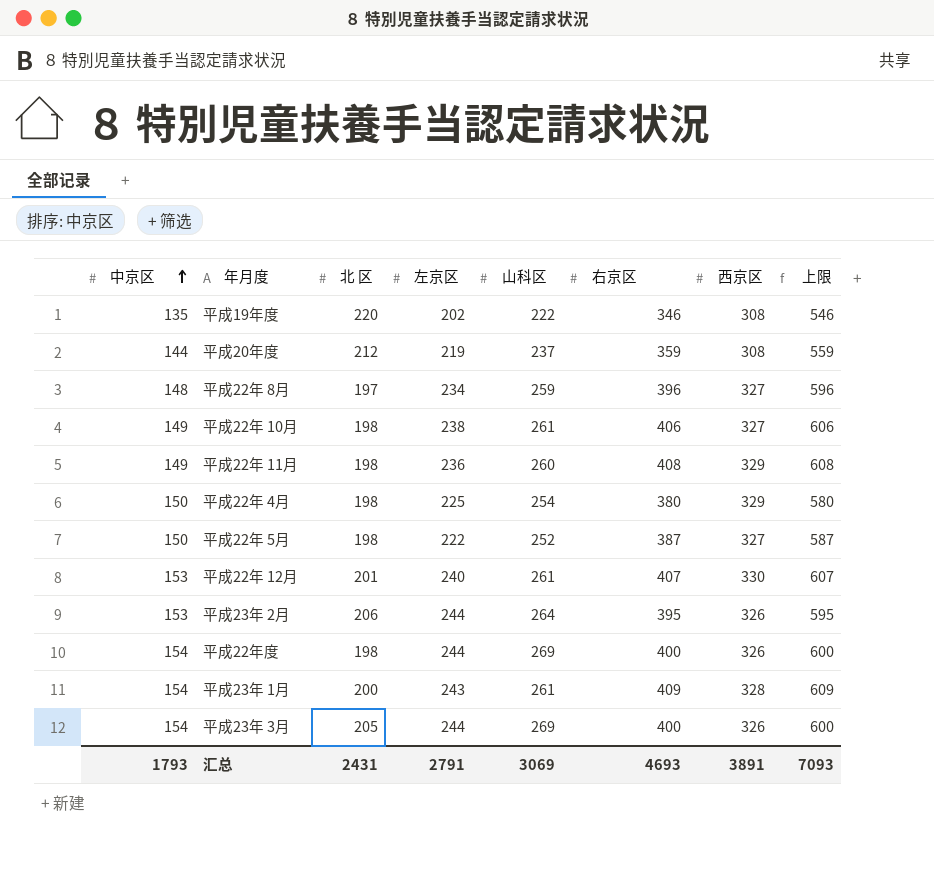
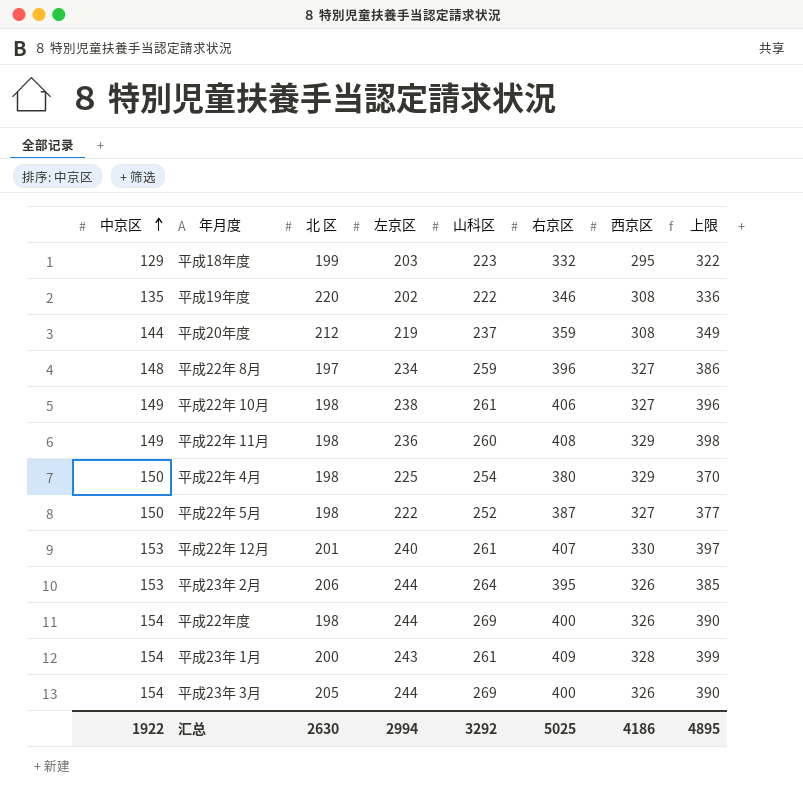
column 上限 | formula: [右京区] + 200 -> [右京区] - 10
row 平成18年度: none -> 129 | 199 | 203 | 223 | 332 | 295 | 322
汇总 | 中京区: 1793 -> 1922
汇总 | 北 区: 2431 -> 2630
汇总 | 左京区: 2791 -> 2994
汇总 | 山科区: 3069 -> 3292
汇总 | 右京区: 4693 -> 5025
汇总 | 西京区: 3891 -> 4186
汇总 | 上限: 7093 -> 4895

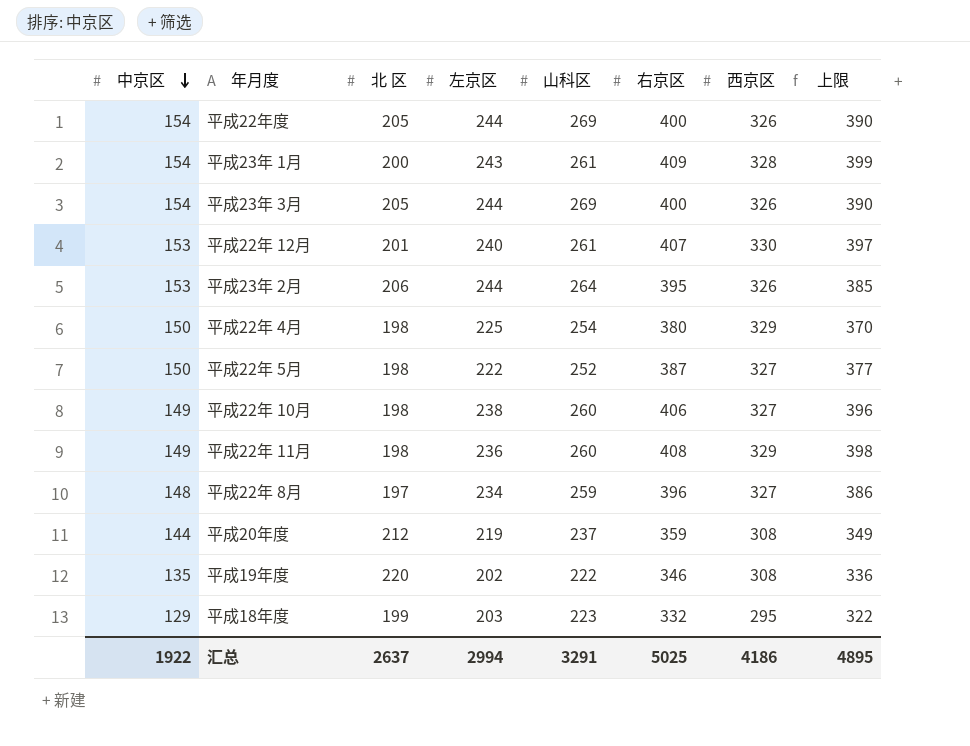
row order: 中京区 ascending -> 中京区 descending
平成22年度 | 北 区: 198 -> 205
平成22年 10月 | 山科区: 261 -> 260
汇总 | 北 区: 2630 -> 2637
汇总 | 山科区: 3292 -> 3291

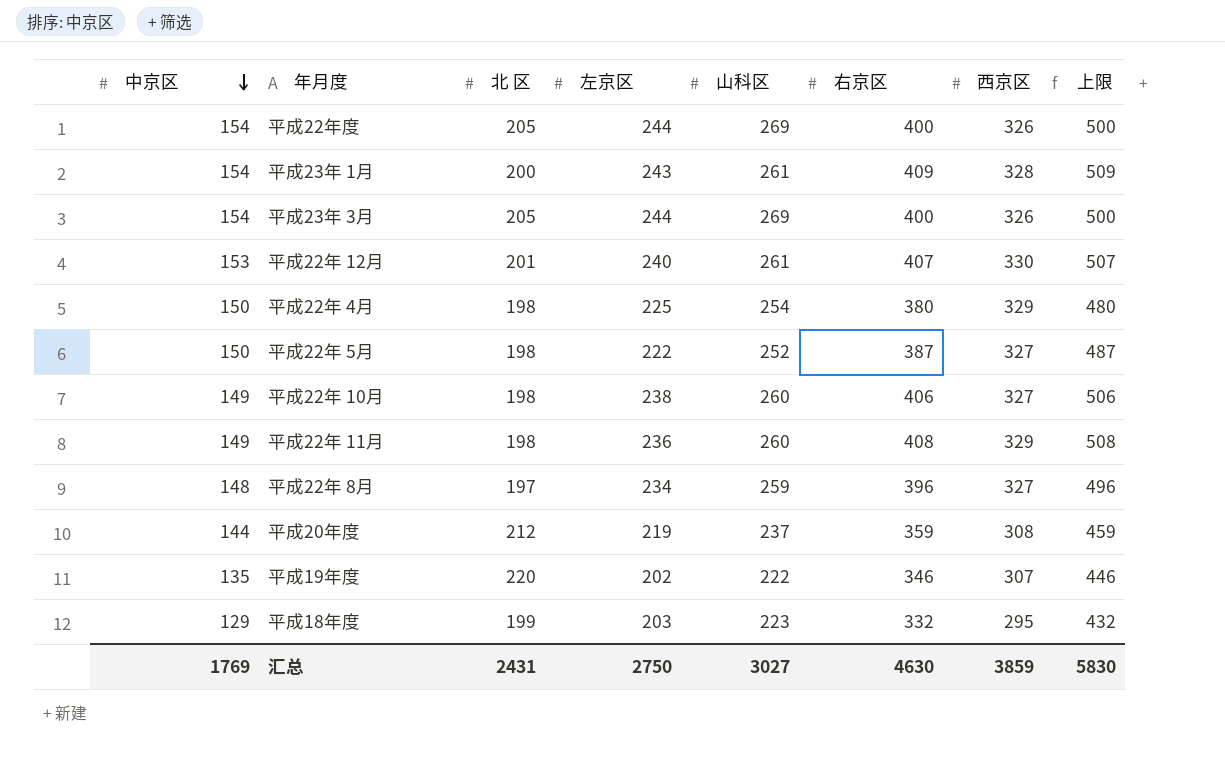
column 上限 | formula: [右京区] - 10 -> [右京区] + 100
row 平成23年 2月: 153 | 206 | 244 | 264 | 395 | 326 | 385 -> none
平成19年度 | 西京区: 308 -> 307
汇总 | 中京区: 1922 -> 1769
汇总 | 北 区: 2637 -> 2431
汇总 | 左京区: 2994 -> 2750
汇总 | 山科区: 3291 -> 3027
汇总 | 右京区: 5025 -> 4630
汇总 | 西京区: 4186 -> 3859
汇总 | 上限: 4895 -> 5830

